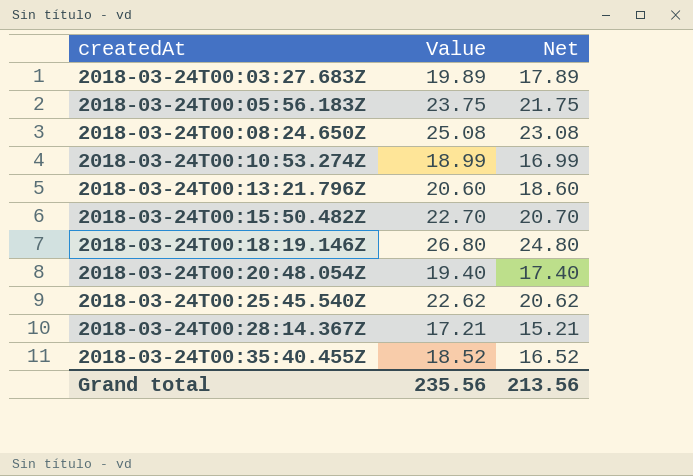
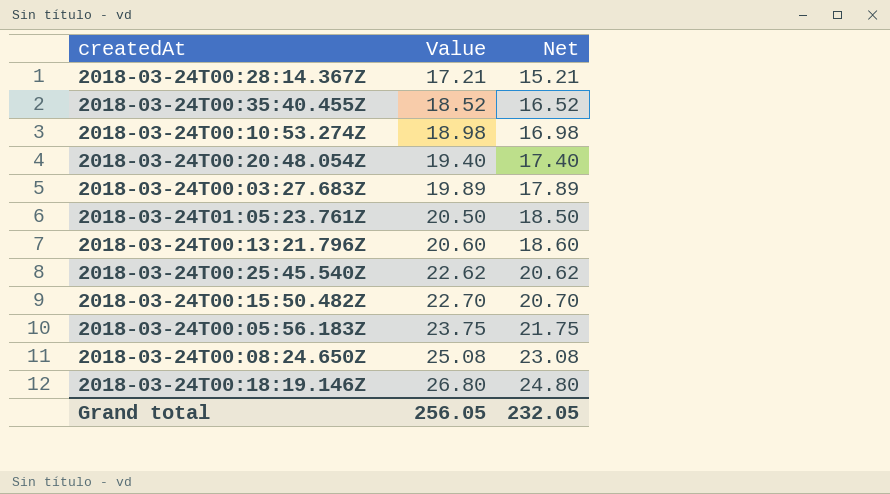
row order: createdAt ascending -> Value ascending
2018-03-24T00:10:53.274Z | Value: 18.99 -> 18.98
2018-03-24T00:10:53.274Z | Net: 16.99 -> 16.98
row 2018-03-24T01:05:23.761Z: none -> 20.50 | 18.50
Grand total | Value: 235.56 -> 256.05
Grand total | Net: 213.56 -> 232.05

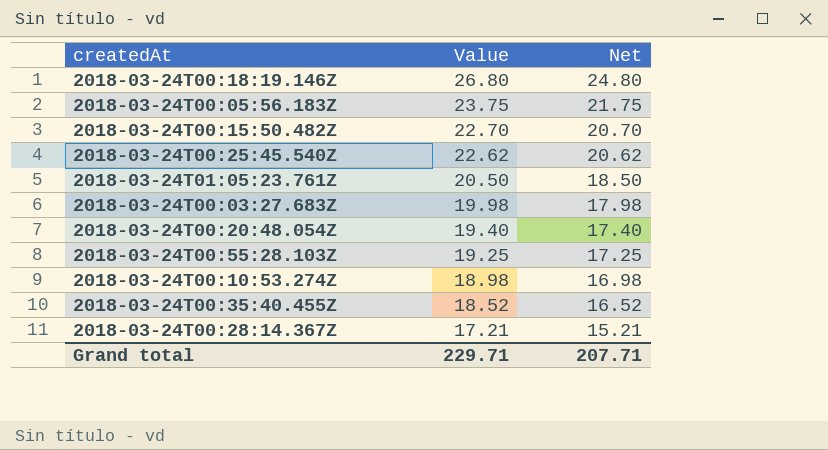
row order: Value ascending -> Value descending
row 2018-03-24T00:13:21.796Z: 20.60 | 18.60 -> none
row 2018-03-24T00:08:24.650Z: 25.08 | 23.08 -> none
2018-03-24T00:03:27.683Z | Value: 19.89 -> 19.98
2018-03-24T00:03:27.683Z | Net: 17.89 -> 17.98
row 2018-03-24T00:55:28.103Z: none -> 19.25 | 17.25
Grand total | Value: 256.05 -> 229.71
Grand total | Net: 232.05 -> 207.71

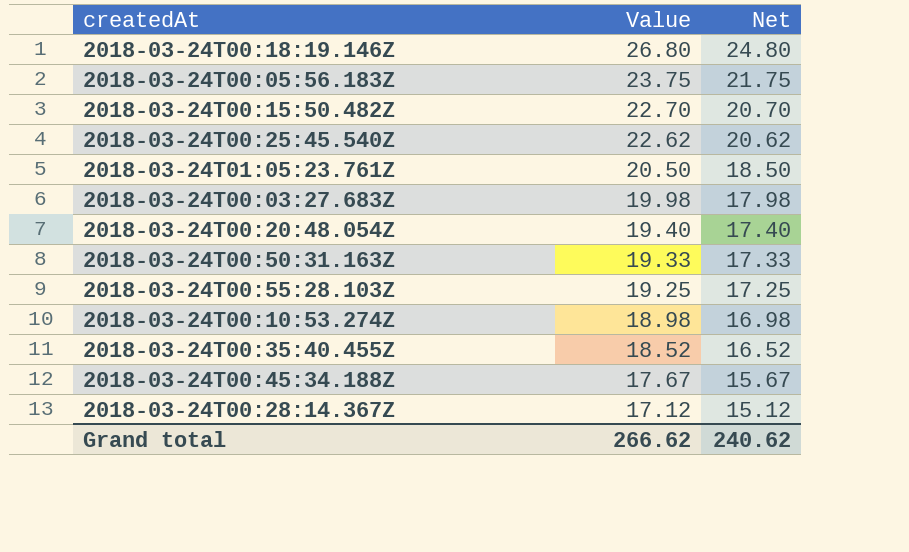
row 2018-03-24T00:50:31.163Z: none -> 19.33 | 17.33
row 2018-03-24T00:45:34.188Z: none -> 17.67 | 15.67
2018-03-24T00:28:14.367Z | Value: 17.21 -> 17.12
2018-03-24T00:28:14.367Z | Net: 15.21 -> 15.12
Grand total | Value: 229.71 -> 266.62
Grand total | Net: 207.71 -> 240.62

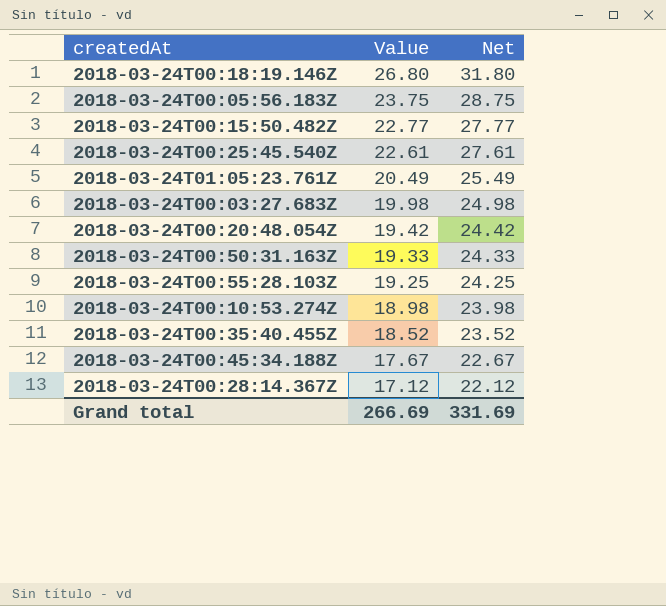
column Net | formula: [Value] - 2 -> [Value] + 5
2018-03-24T00:15:50.482Z | Value: 22.70 -> 22.77
2018-03-24T00:25:45.540Z | Value: 22.62 -> 22.61
2018-03-24T01:05:23.761Z | Value: 20.50 -> 20.49
2018-03-24T00:20:48.054Z | Value: 19.40 -> 19.42
Grand total | Value: 266.62 -> 266.69
Grand total | Net: 240.62 -> 331.69

